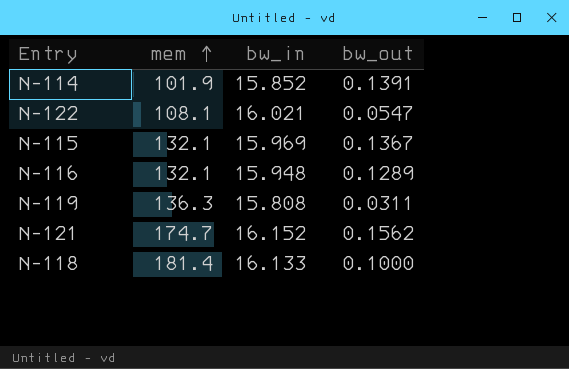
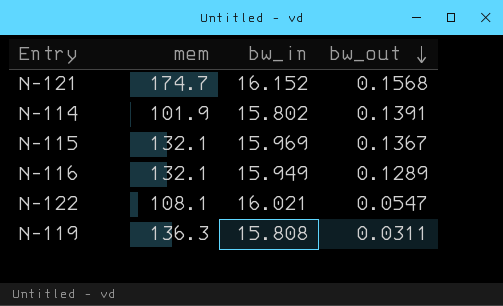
row order: mem ascending -> bw_out descending
row N-118: 181.4 | 16.133 | 0.1000 -> none
N-121 | bw_out: 0.1562 -> 0.1568
N-114 | bw_in: 15.852 -> 15.802
N-116 | bw_in: 15.948 -> 15.949

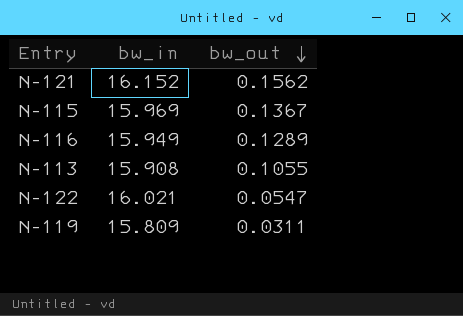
column mem | position: 2 -> none
row N-114: 101.9 | 15.802 | 0.1391 -> none
N-121 | bw_out: 0.1568 -> 0.1562
row N-113: none -> 15.908 | 0.1055
N-119 | bw_in: 15.808 -> 15.809

